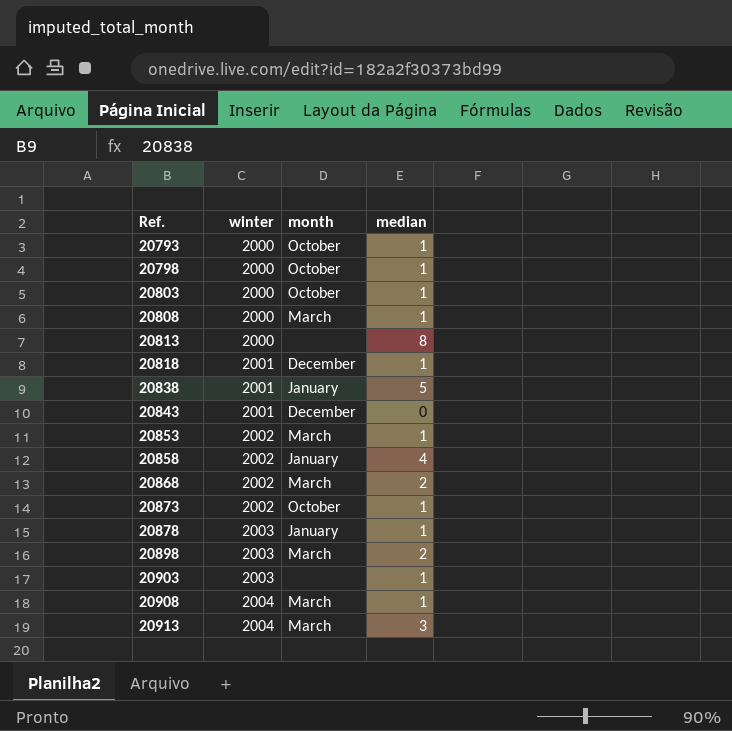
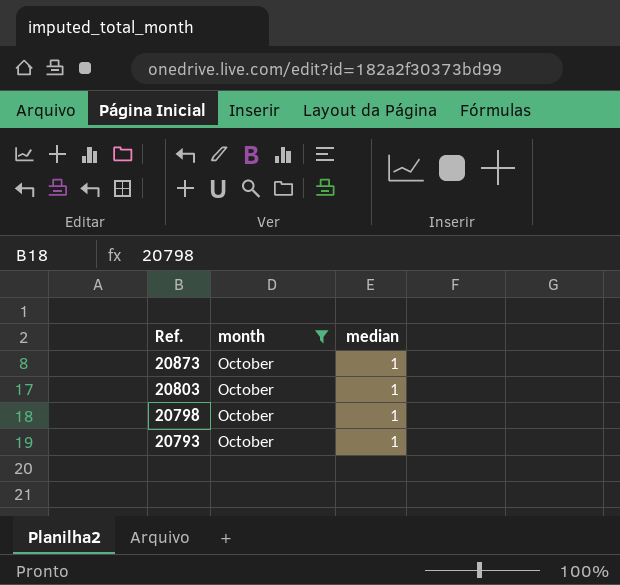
filter: none -> month = October
row order: Ref. ascending -> Ref. descending
column winter | position: 2 -> none

